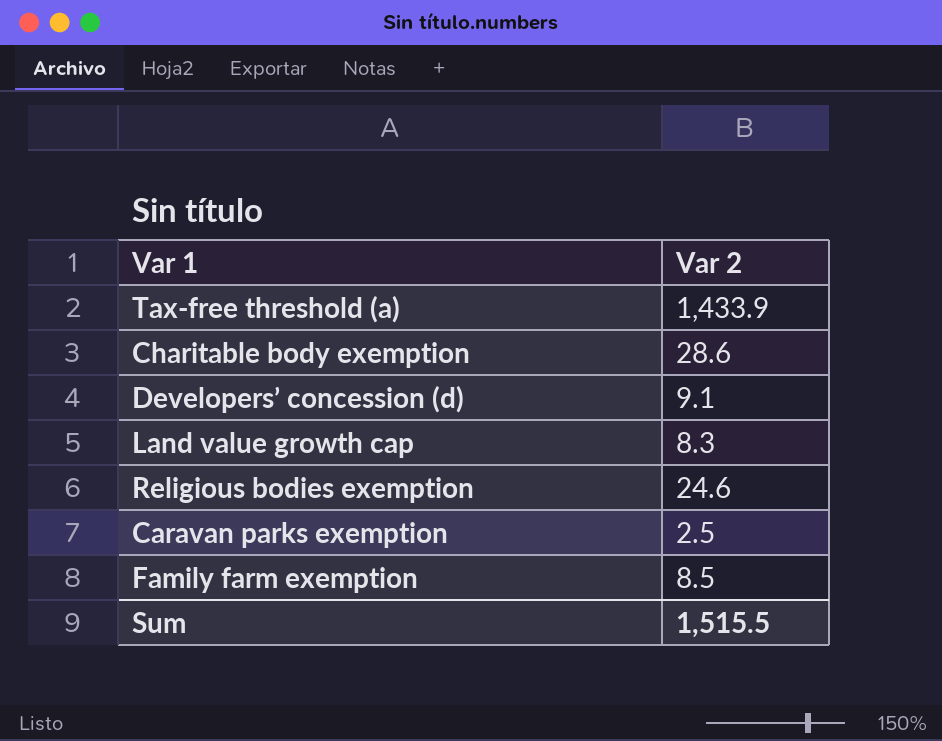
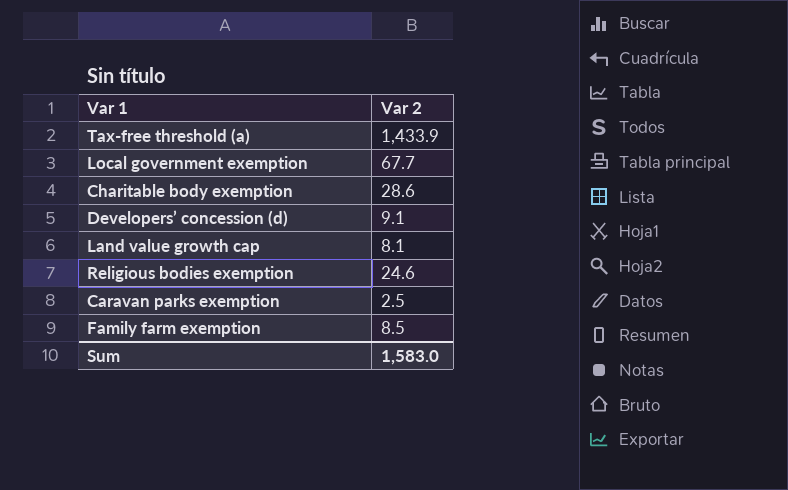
row Local government exemption: none -> 67.7
Land value growth cap | Var 2: 8.3 -> 8.1
Sum | Var 2: 1,515.5 -> 1,583.0

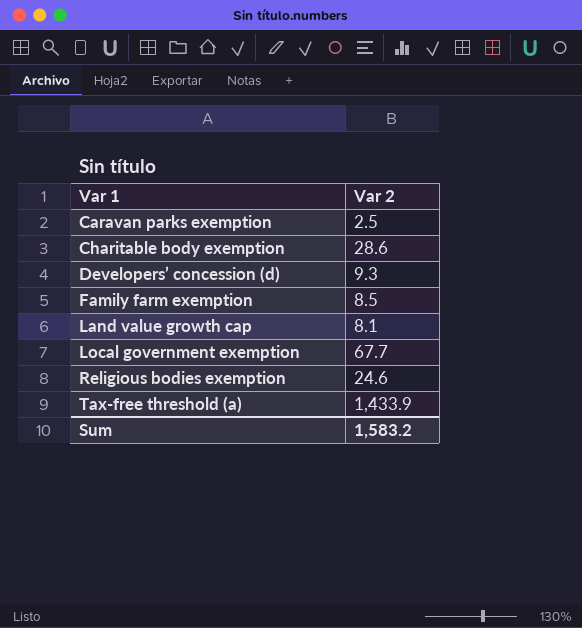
row order: none -> Var 1 ascending
Developers’ concession (d) | Var 2: 9.1 -> 9.3
Sum | Var 2: 1,583.0 -> 1,583.2

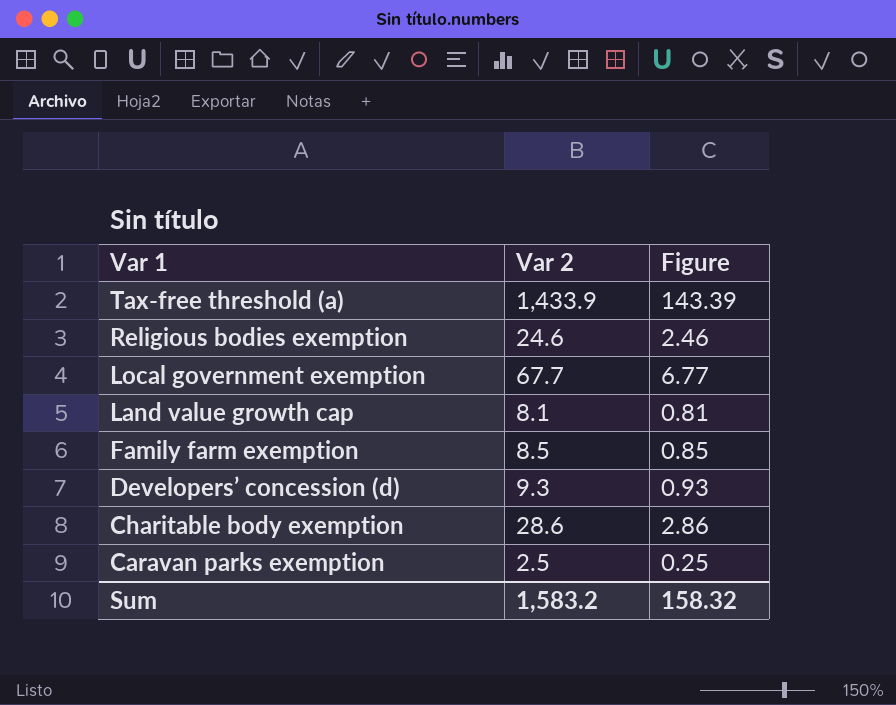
row order: Var 1 ascending -> Var 1 descending
column Figure | formula: none -> [Var 2] * 0.1

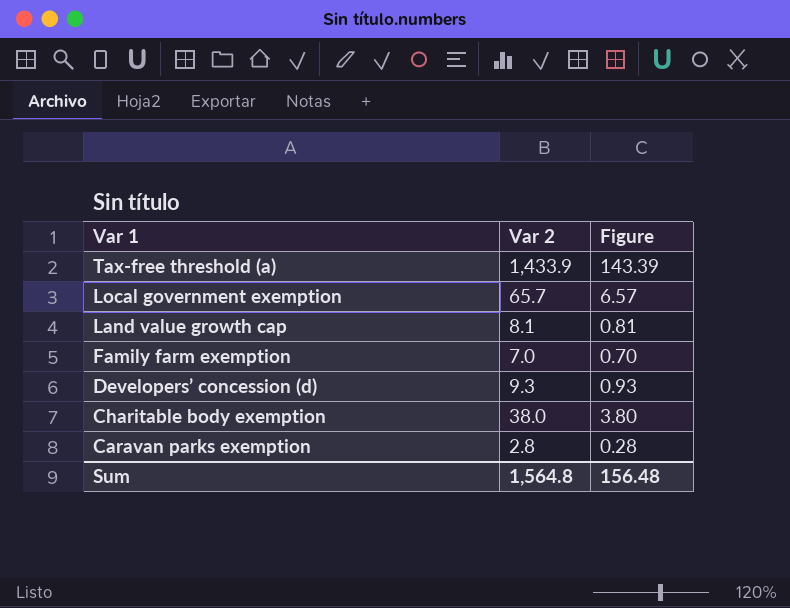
row Religious bodies exemption: 24.6 | 2.46 -> none
Local government exemption | Var 2: 67.7 -> 65.7
Local government exemption | Figure: 6.77 -> 6.57
Family farm exemption | Var 2: 8.5 -> 7.0
Family farm exemption | Figure: 0.85 -> 0.70
Charitable body exemption | Var 2: 28.6 -> 38.0
Charitable body exemption | Figure: 2.86 -> 3.80
Caravan parks exemption | Var 2: 2.5 -> 2.8
Caravan parks exemption | Figure: 0.25 -> 0.28
Sum | Var 2: 1,583.2 -> 1,564.8
Sum | Figure: 158.32 -> 156.48

